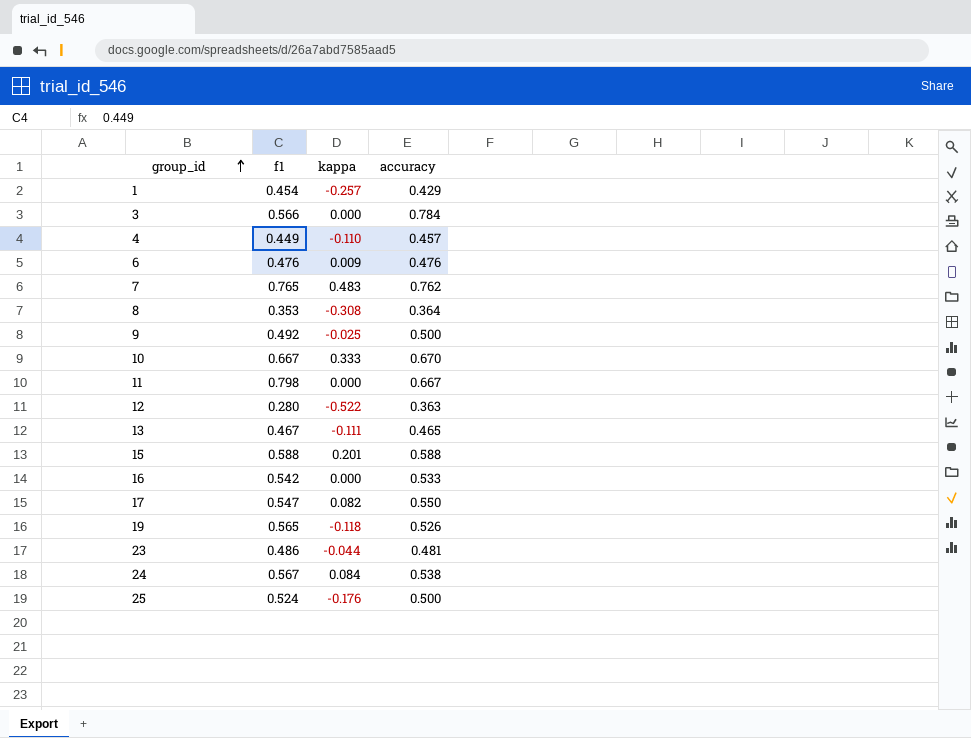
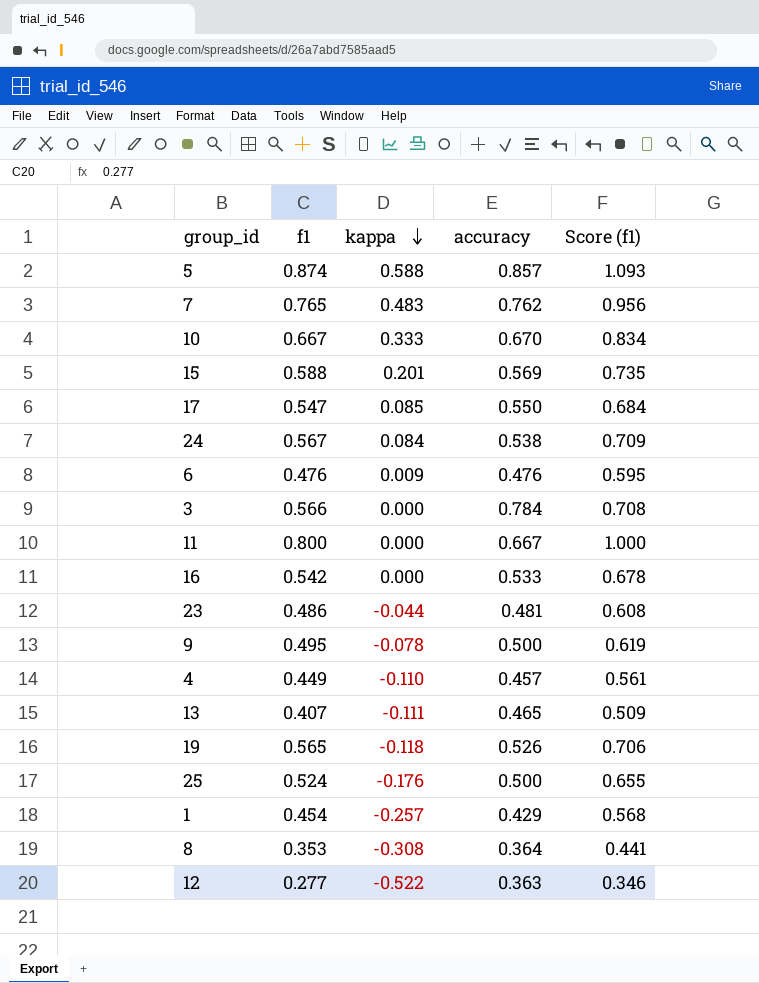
row order: group_id ascending -> kappa descending
column Score (f1) | formula: none -> [f1] * 1.25
row 5: none -> 0.874 | 0.588 | 0.857 | 1.093
15 | accuracy: 0.588 -> 0.569
17 | kappa: 0.082 -> 0.085
11 | f1: 0.798 -> 0.800
9 | f1: 0.492 -> 0.495
9 | kappa: -0.025 -> -0.078
13 | f1: 0.467 -> 0.407
12 | f1: 0.280 -> 0.277

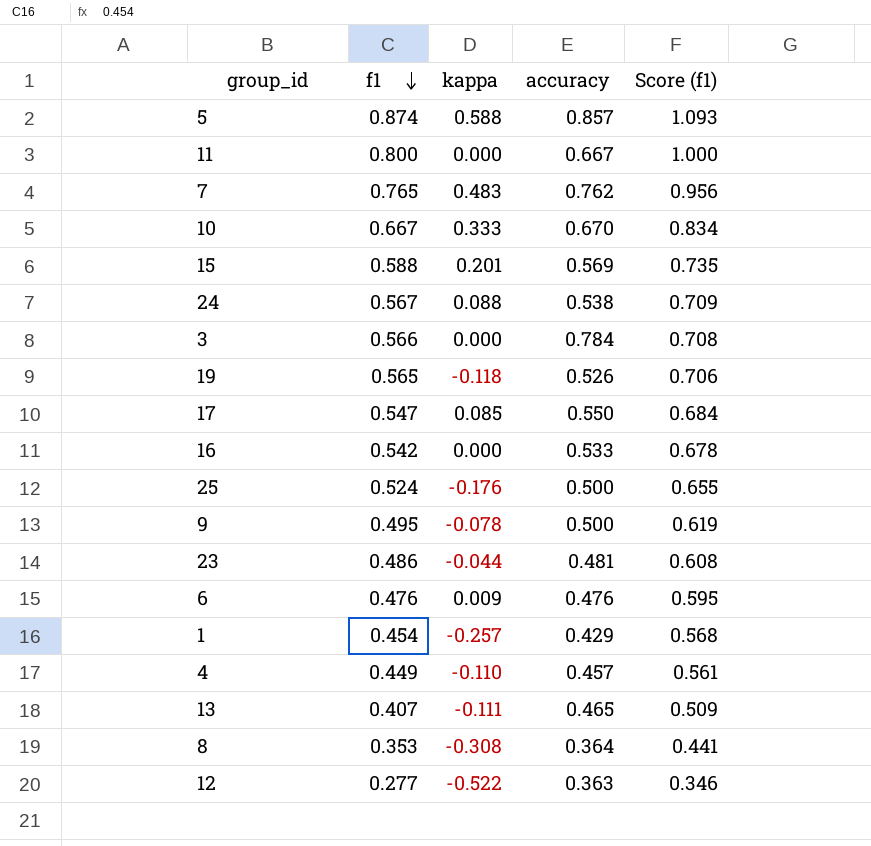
row order: kappa descending -> f1 descending
24 | kappa: 0.084 -> 0.088

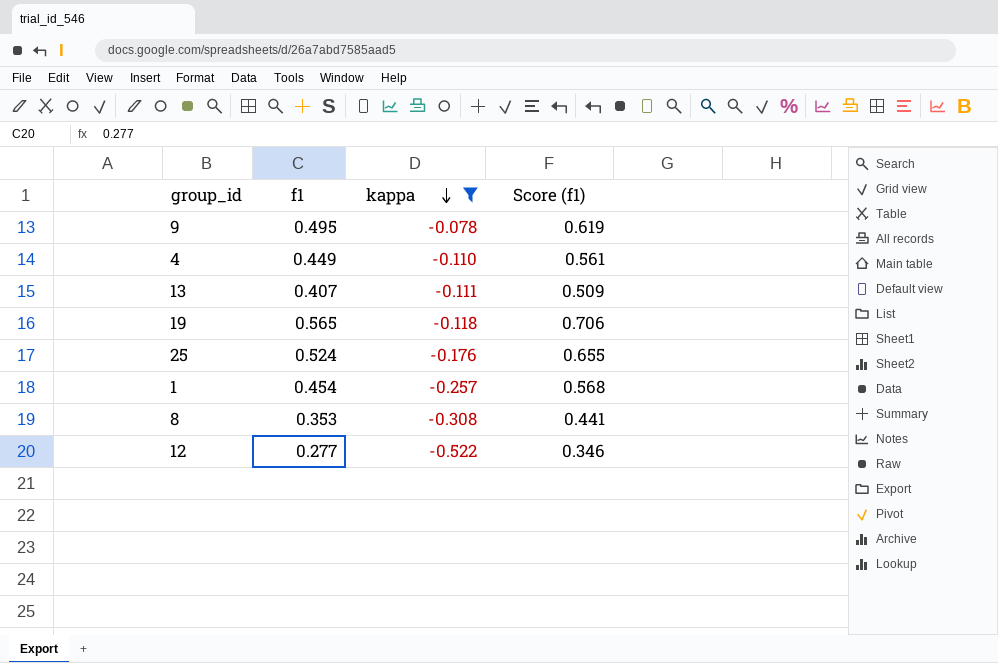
filter: none -> kappa <= -0.078
row order: f1 descending -> kappa descending
column accuracy | position: 4 -> none

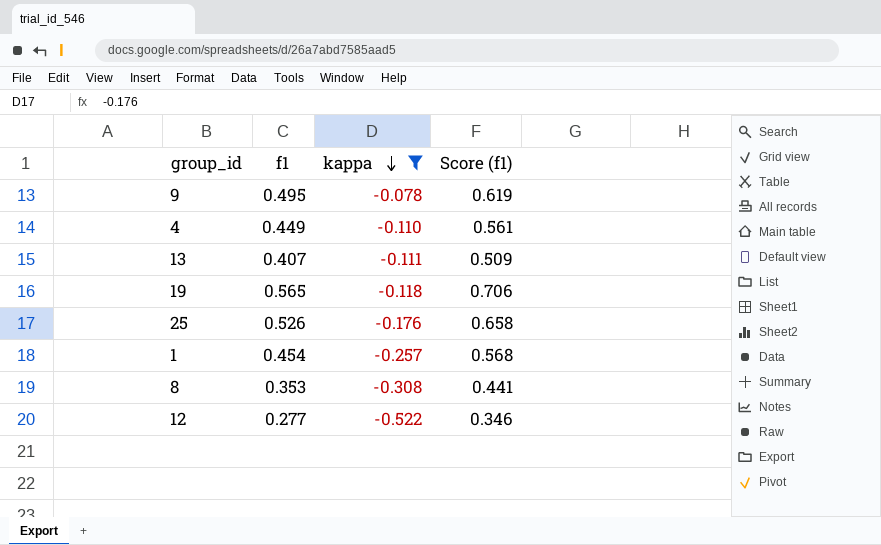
25 | f1: 0.524 -> 0.526
25 | Score (f1): 0.655 -> 0.658

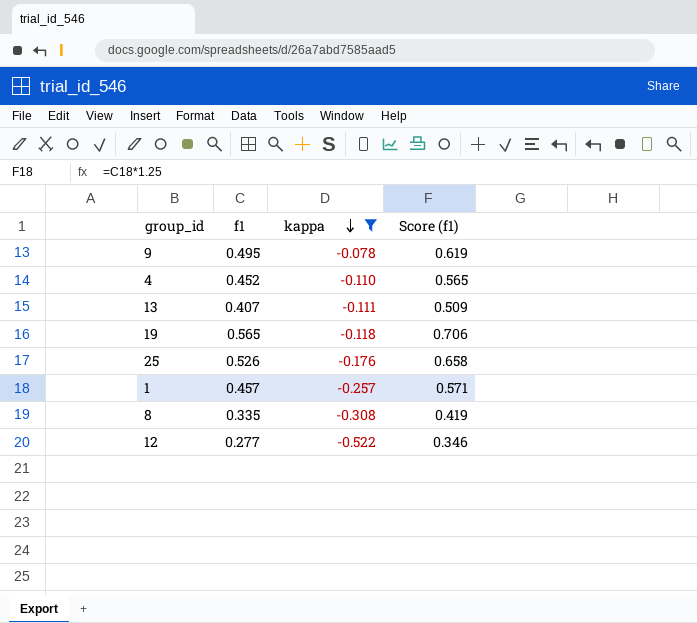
4 | f1: 0.449 -> 0.452
4 | Score (f1): 0.561 -> 0.565
1 | f1: 0.454 -> 0.457
1 | Score (f1): 0.568 -> 0.571
8 | f1: 0.353 -> 0.335
8 | Score (f1): 0.441 -> 0.419

